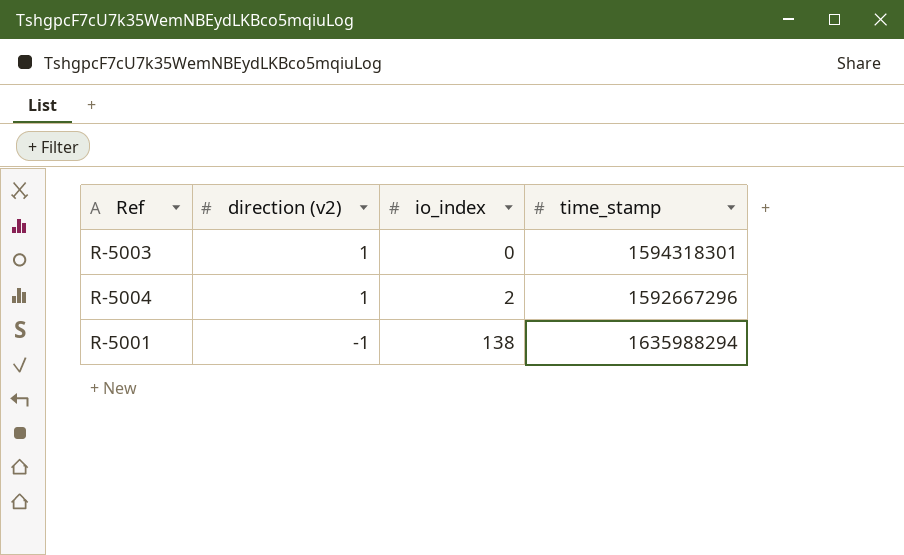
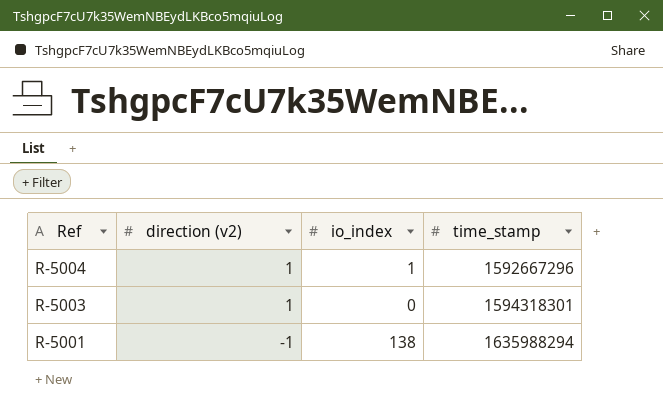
row order: direction (v2) descending -> Ref descending
R-5004 | io_index: 2 -> 1

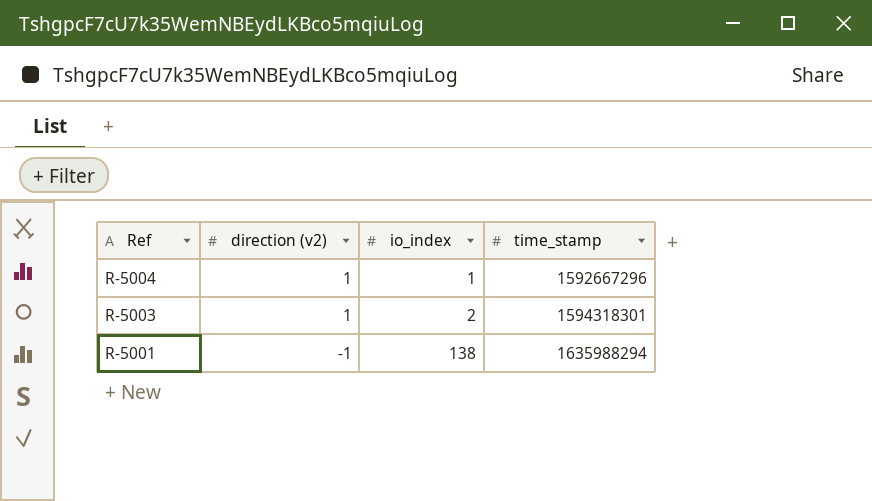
R-5003 | io_index: 0 -> 2

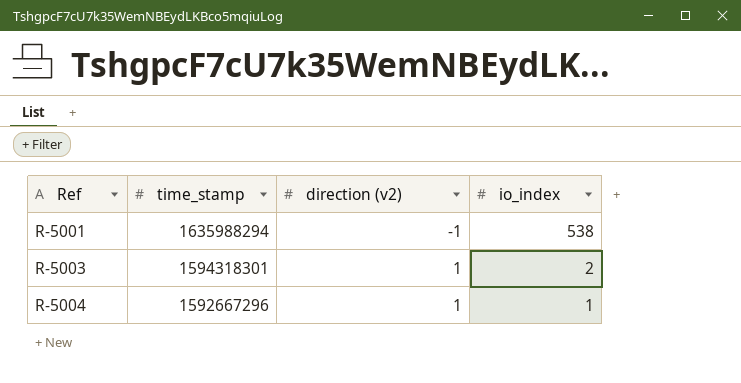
row order: Ref descending -> Ref ascending
column time_stamp | position: 4 -> 2
R-5001 | io_index: 138 -> 538

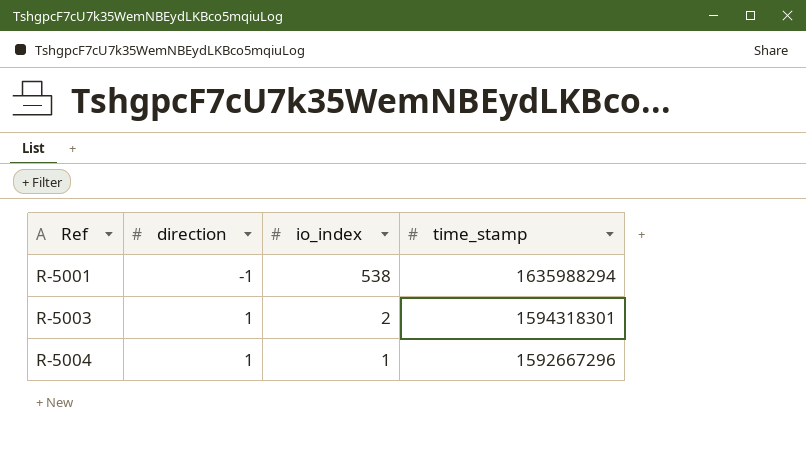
column name: direction (v2) -> direction
column time_stamp | position: 2 -> 4

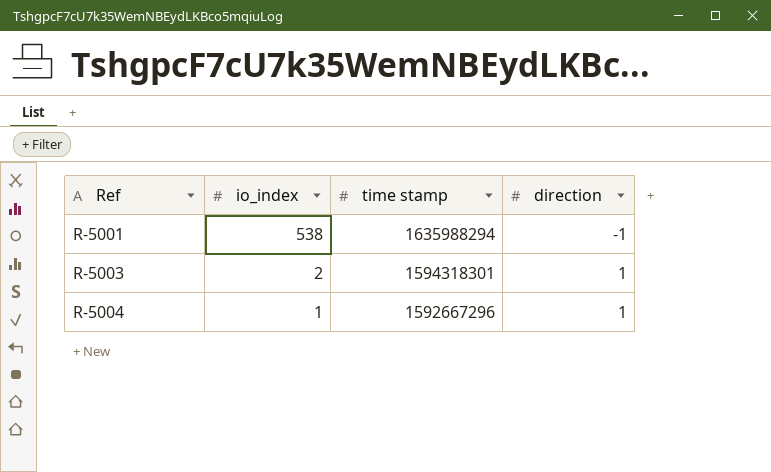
column name: time_stamp -> time stamp
column direction | position: 2 -> 4

